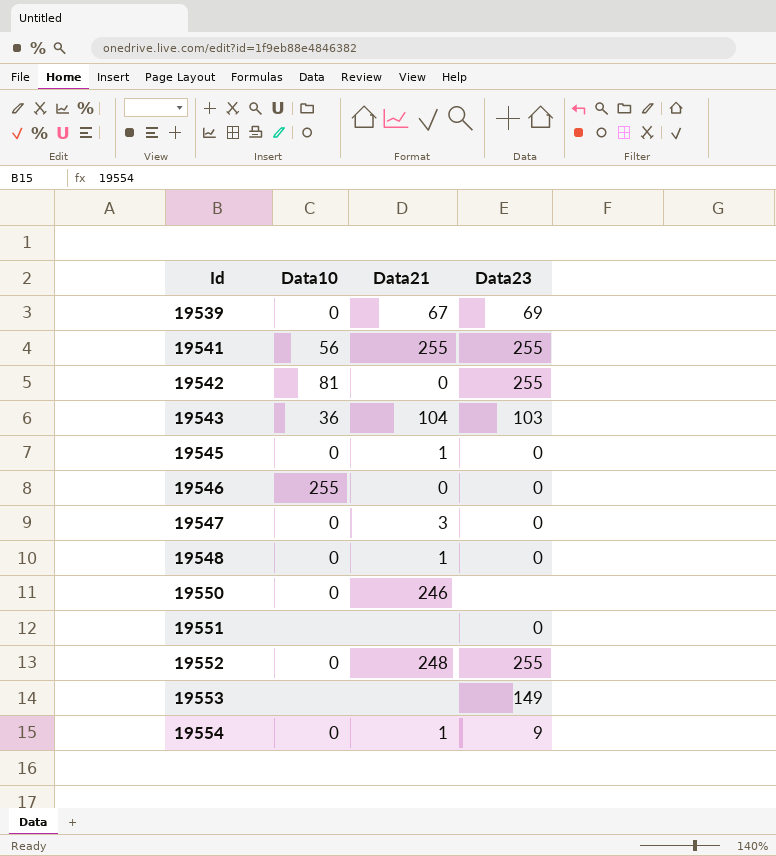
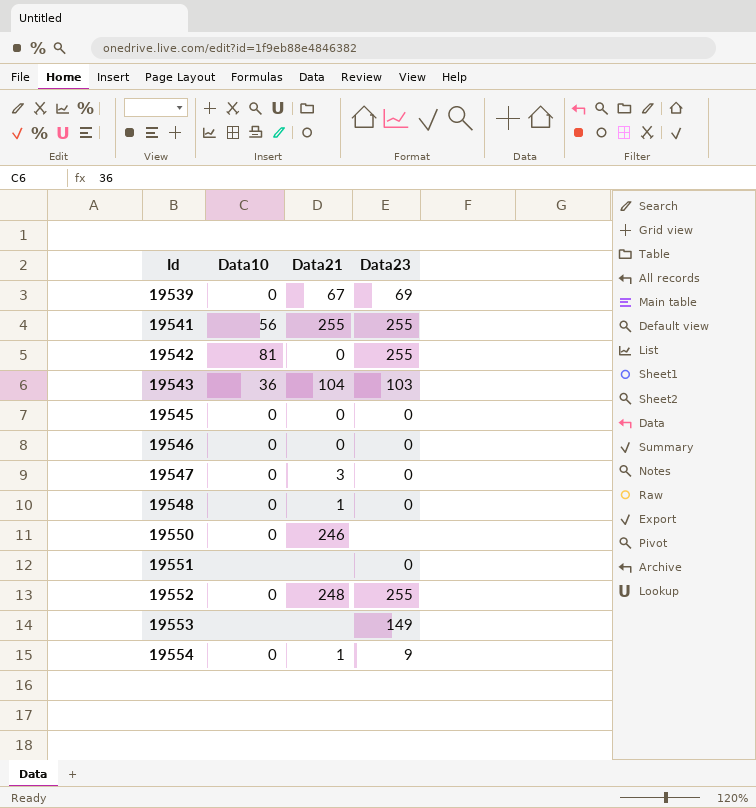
19545 | Data21: 1 -> 0
19546 | Data10: 255 -> 0

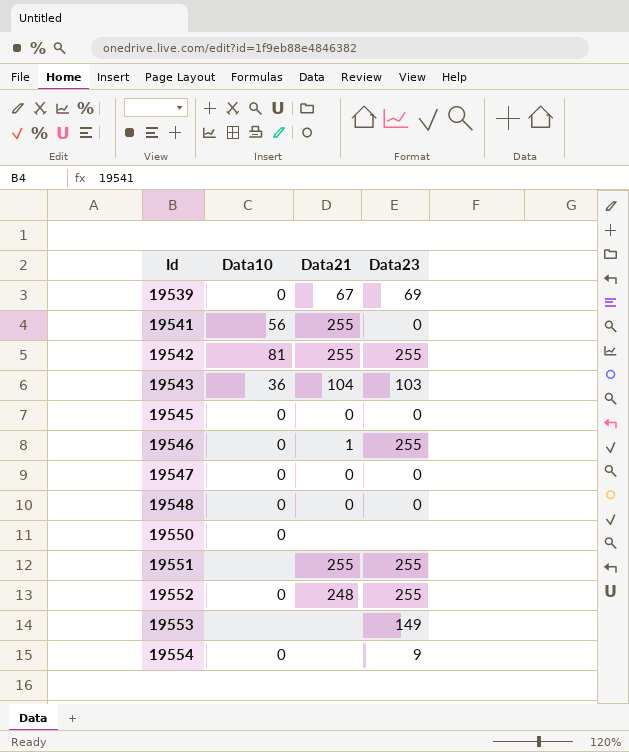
19541 | Data23: 255 -> 0
19542 | Data21: 0 -> 255
19546 | Data21: 0 -> 1
19546 | Data23: 0 -> 255
19547 | Data21: 3 -> 0
19548 | Data21: 1 -> 0
19550 | Data21: 246 -> none
19551 | Data21: none -> 255
19551 | Data23: 0 -> 255
19554 | Data21: 1 -> none

